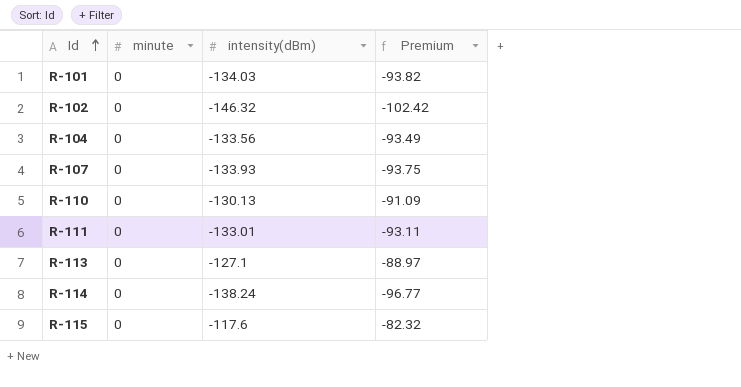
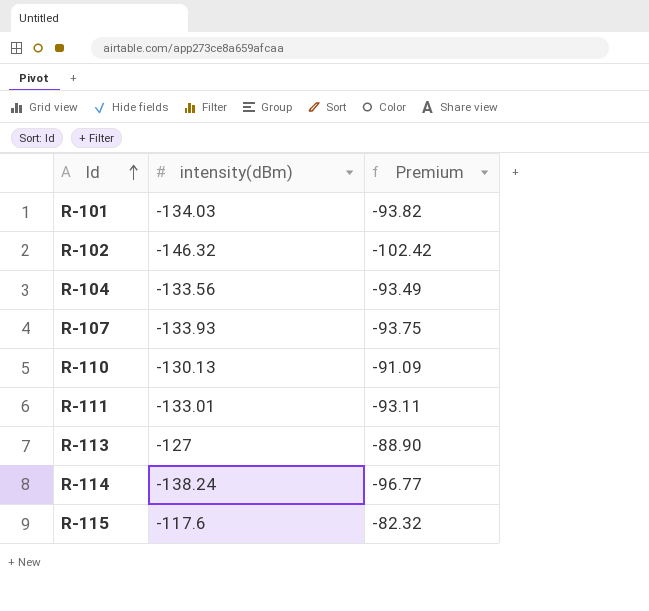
column minute | position: 2 -> none
R-113 | intensity(dBm): -127.1 -> -127
R-113 | Premium: -88.97 -> -88.90

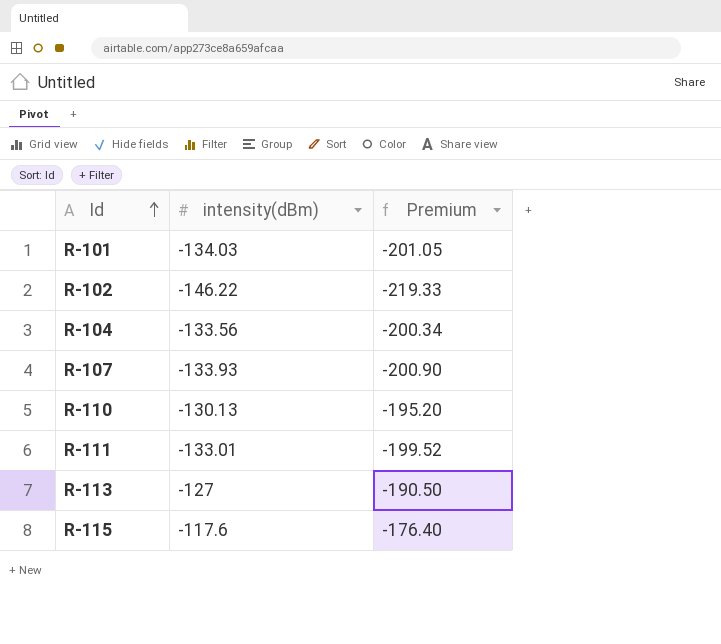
column Premium | formula: [intensity(dBm)] * 0.7 -> [intensity(dBm)] * 1.5
row R-114: -138.24 | -96.77 -> none
R-102 | intensity(dBm): -146.32 -> -146.22

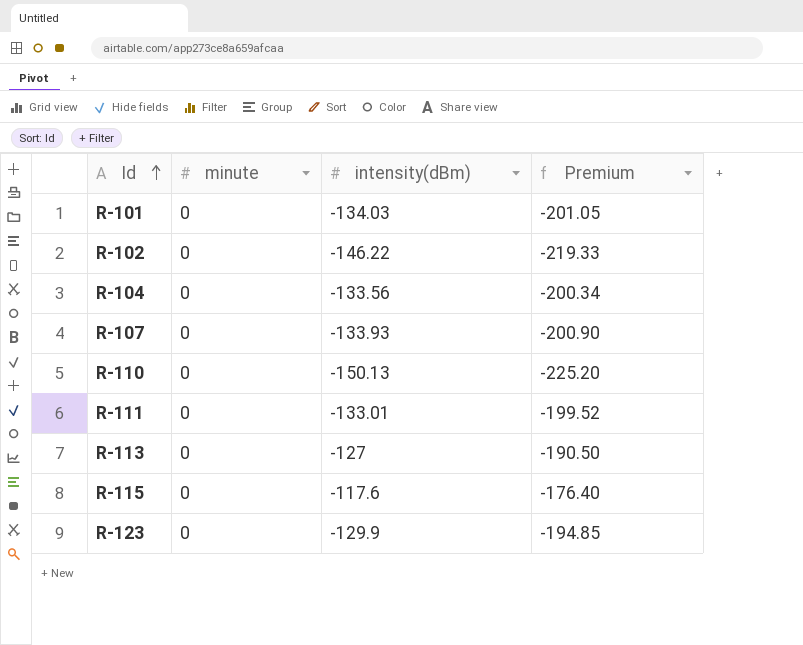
column minute | position: none -> 2
R-110 | intensity(dBm): -130.13 -> -150.13
R-110 | Premium: -195.20 -> -225.20
row R-123: none -> 0 | -129.9 | -194.85

